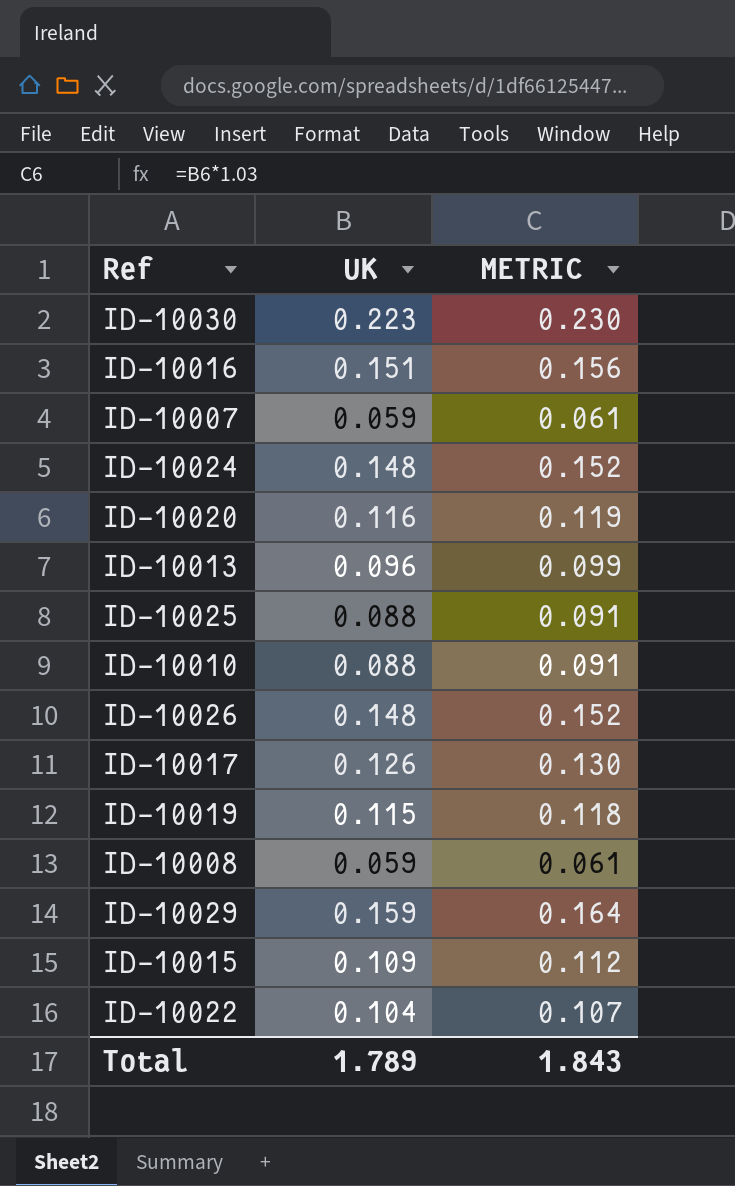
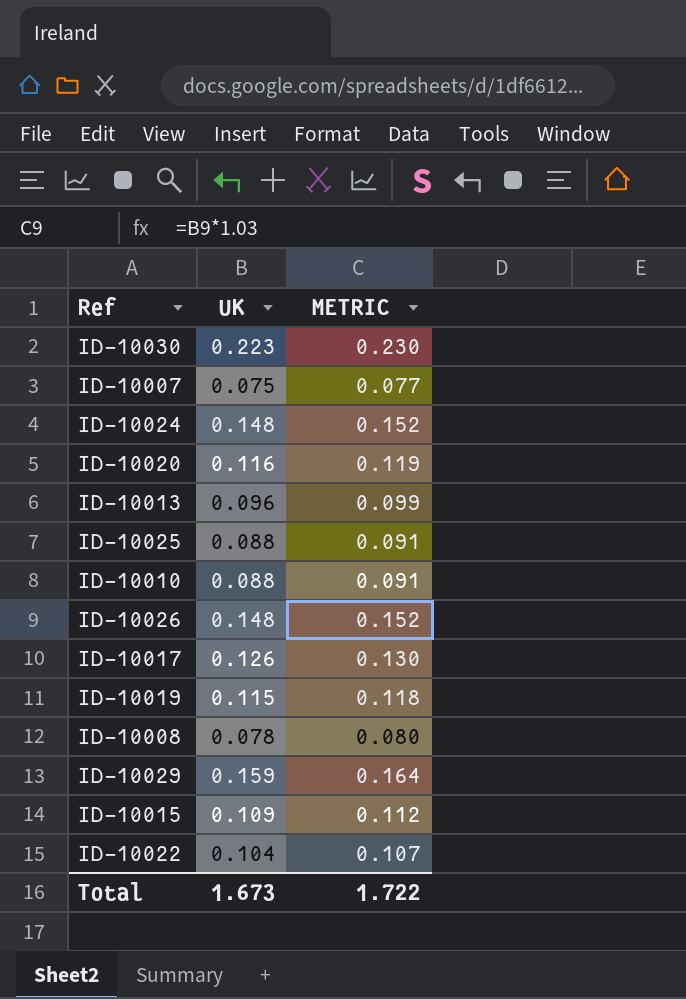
row ID-10016: 0.151 | 0.156 -> none
ID-10007 | UK: 0.059 -> 0.075
ID-10007 | METRIC: 0.061 -> 0.077
ID-10008 | UK: 0.059 -> 0.078
ID-10008 | METRIC: 0.061 -> 0.080
Total | UK: 1.789 -> 1.673
Total | METRIC: 1.843 -> 1.722

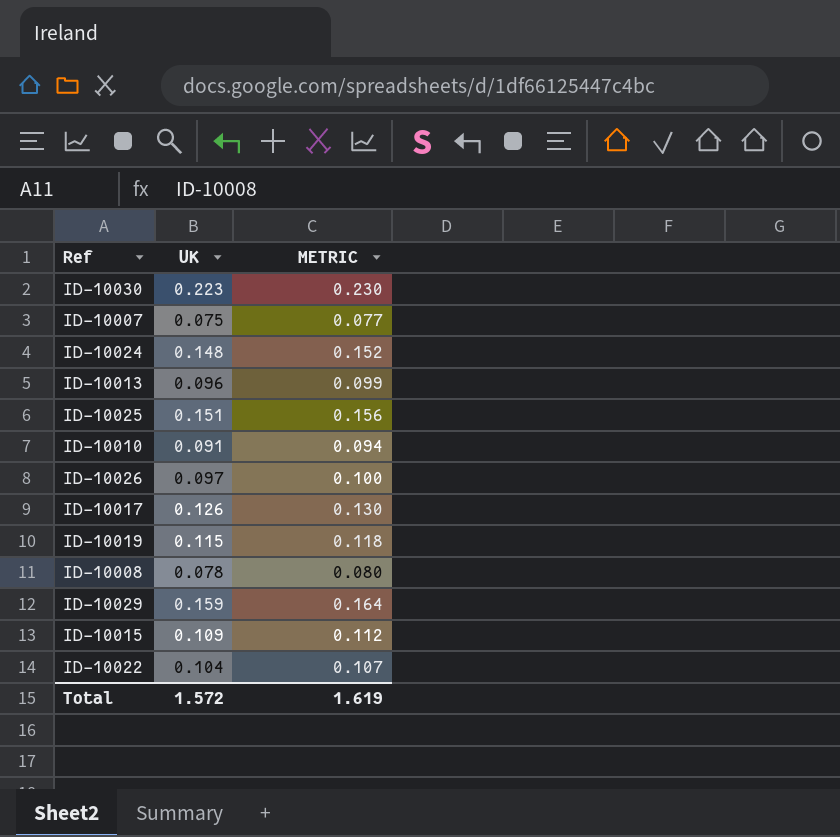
row ID-10020: 0.116 | 0.119 -> none
ID-10025 | UK: 0.088 -> 0.151
ID-10025 | METRIC: 0.091 -> 0.156
ID-10010 | UK: 0.088 -> 0.091
ID-10010 | METRIC: 0.091 -> 0.094
ID-10026 | UK: 0.148 -> 0.097
ID-10026 | METRIC: 0.152 -> 0.100
Total | UK: 1.673 -> 1.572
Total | METRIC: 1.722 -> 1.619

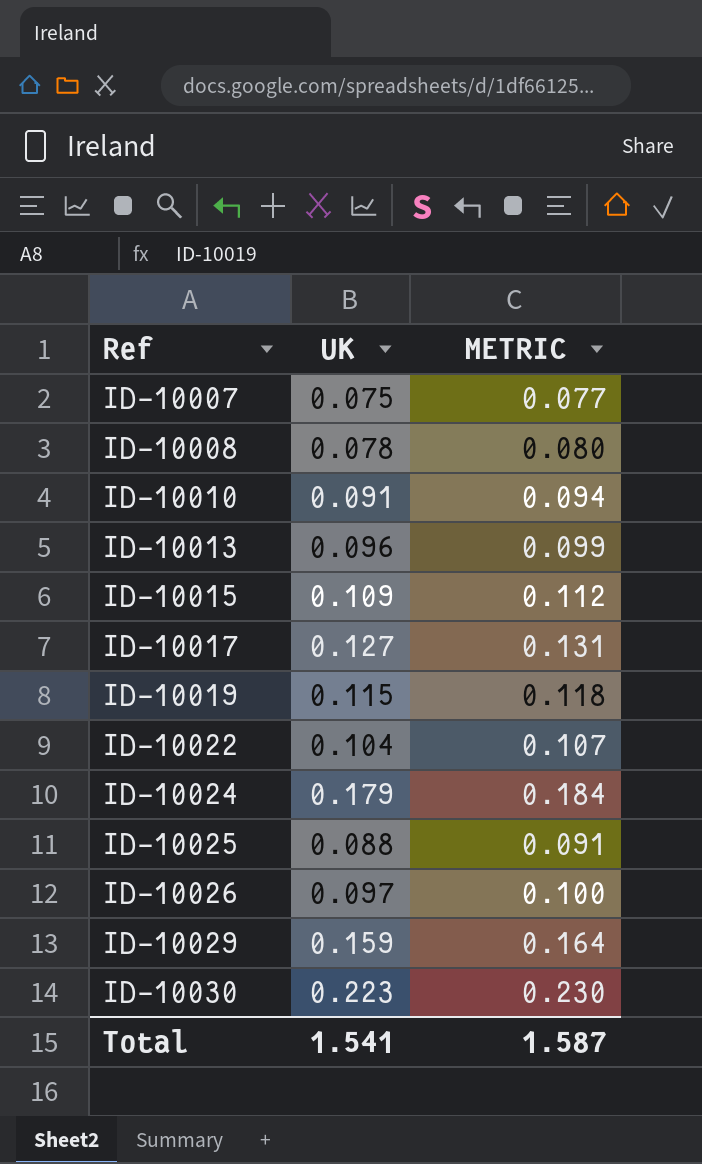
row order: none -> Ref ascending
ID-10017 | UK: 0.126 -> 0.127
ID-10017 | METRIC: 0.130 -> 0.131
ID-10024 | UK: 0.148 -> 0.179
ID-10024 | METRIC: 0.152 -> 0.184
ID-10025 | UK: 0.151 -> 0.088
ID-10025 | METRIC: 0.156 -> 0.091
Total | UK: 1.572 -> 1.541
Total | METRIC: 1.619 -> 1.587

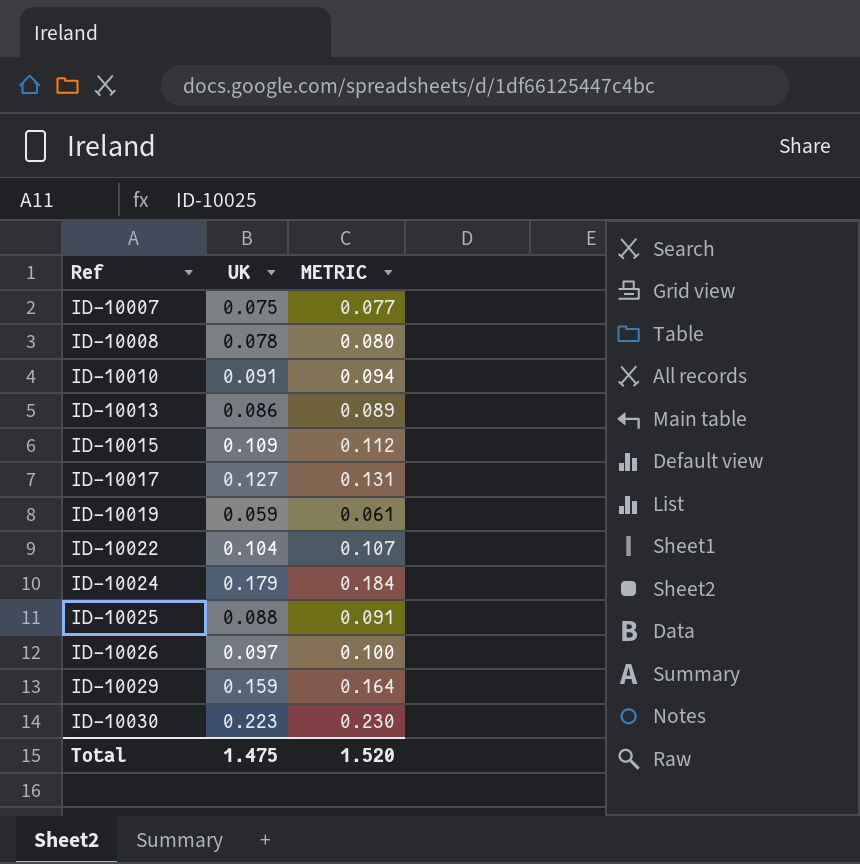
ID-10013 | UK: 0.096 -> 0.086
ID-10013 | METRIC: 0.099 -> 0.089
ID-10019 | UK: 0.115 -> 0.059
ID-10019 | METRIC: 0.118 -> 0.061
Total | UK: 1.541 -> 1.475
Total | METRIC: 1.587 -> 1.520

